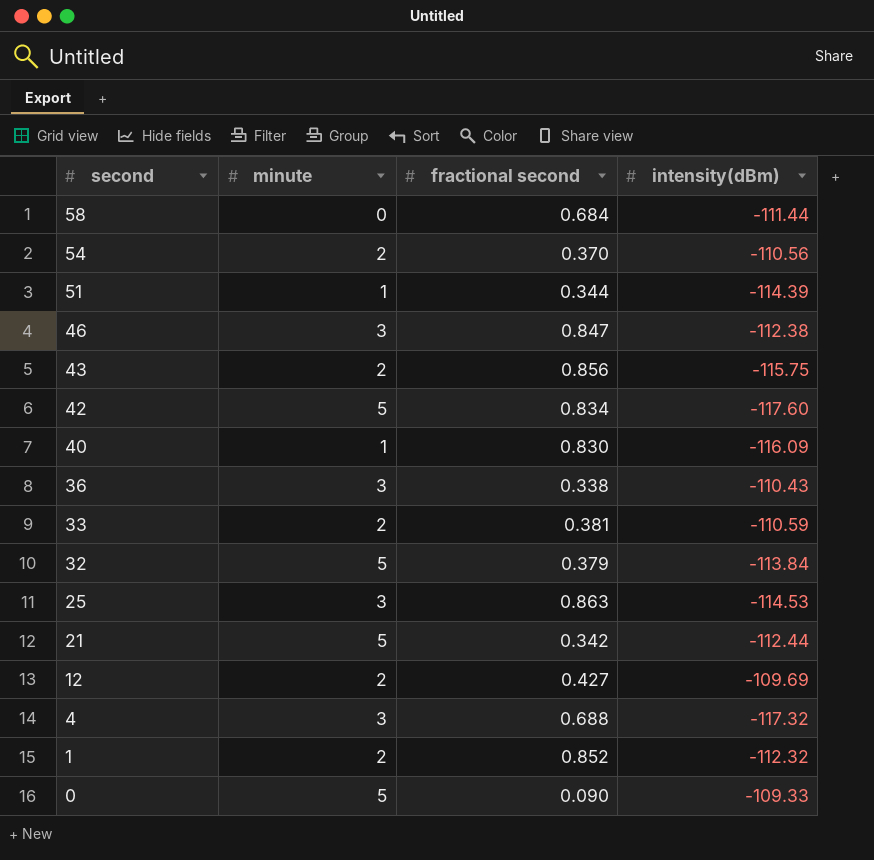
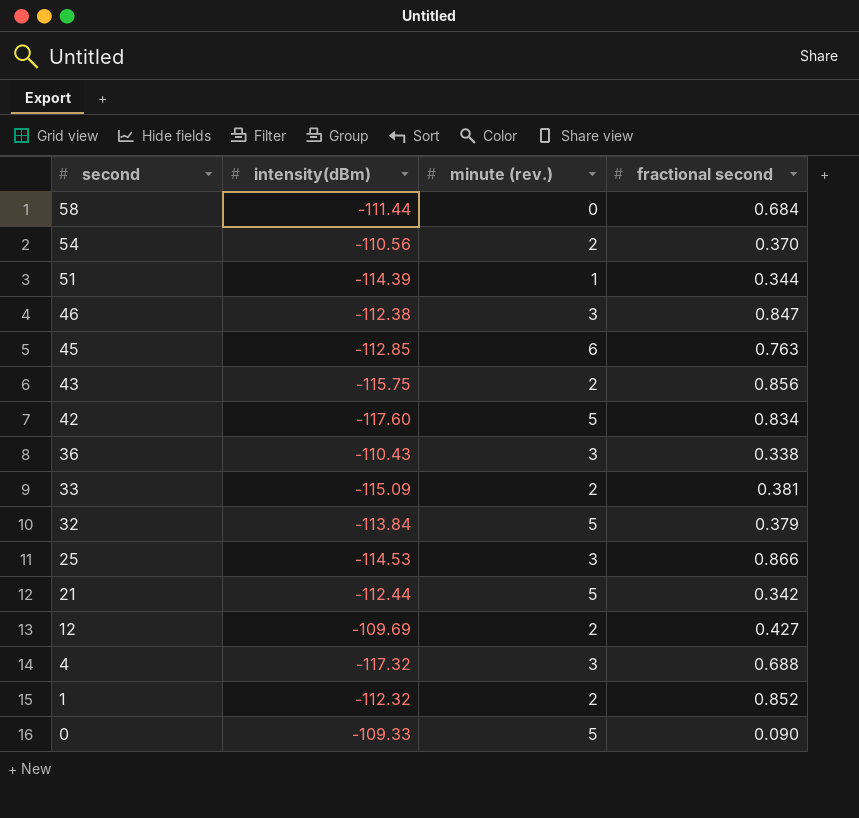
column intensity(dBm) | position: 4 -> 2
column name: minute -> minute (rev.)
row 40: 1 | 0.830 | -116.09 -> none
row 45: none -> -112.85 | 6 | 0.763
33 | intensity(dBm): -110.59 -> -115.09
25 | fractional second: 0.863 -> 0.866

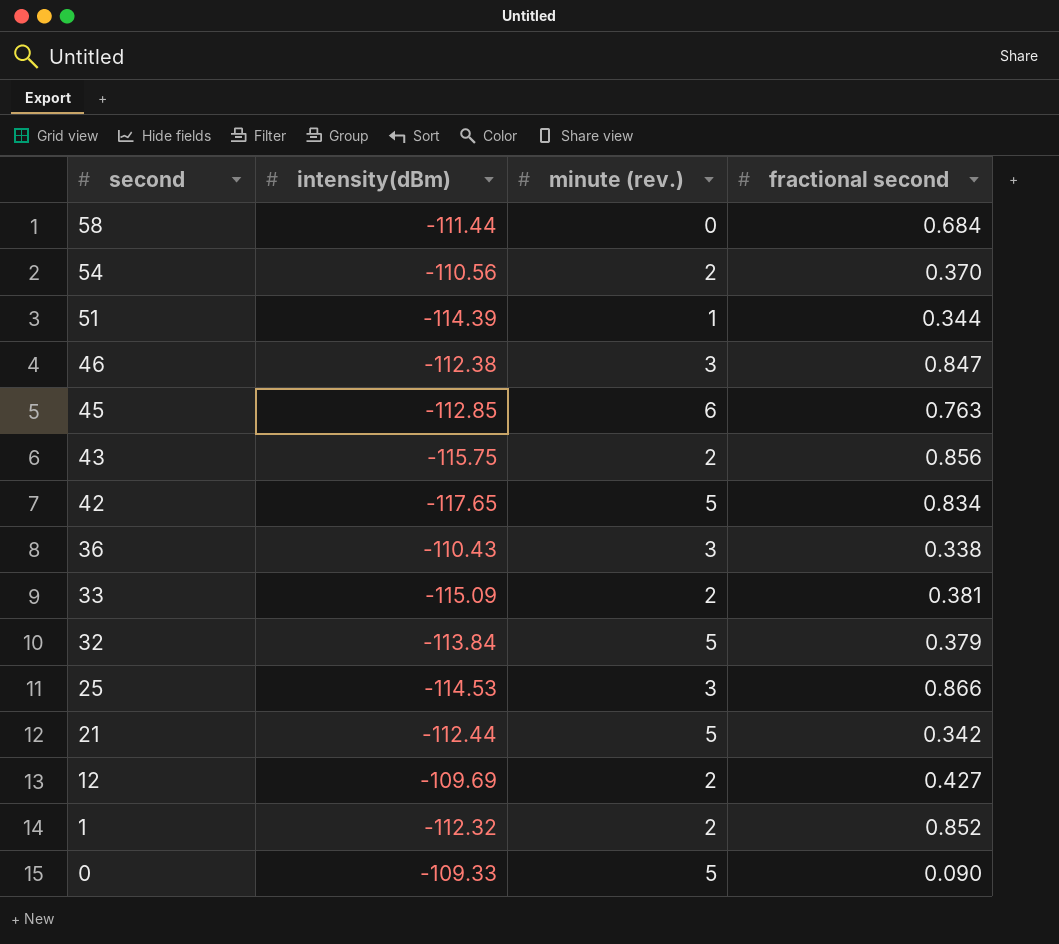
row 4: -117.32 | 3 | 0.688 -> none
42 | intensity(dBm): -117.60 -> -117.65

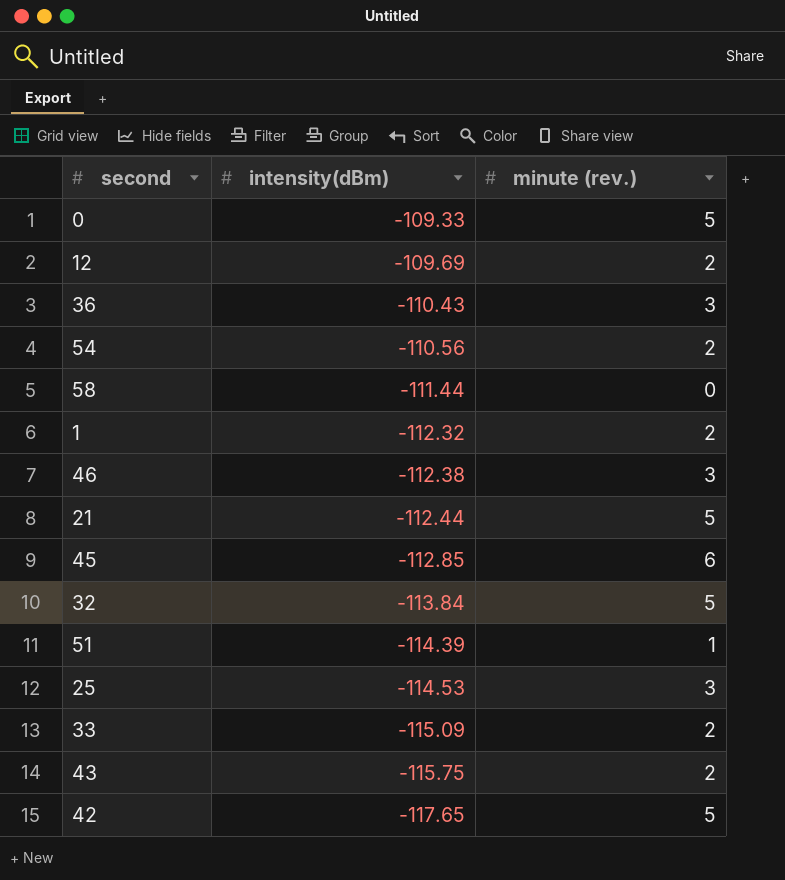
row order: second descending -> intensity(dBm) descending
column fractional second | position: 4 -> none

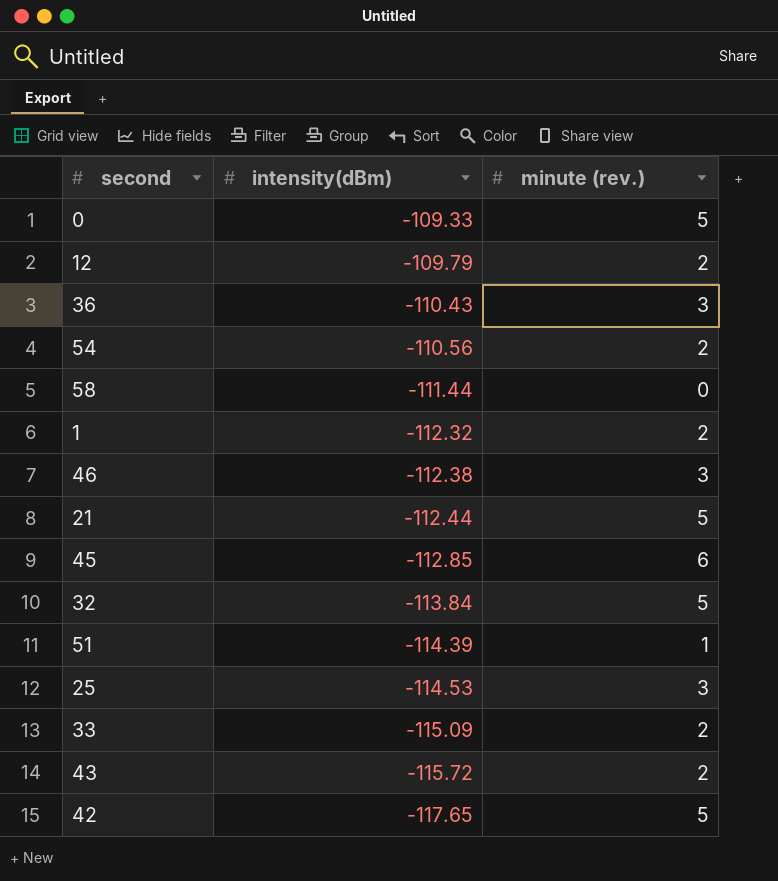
12 | intensity(dBm): -109.69 -> -109.79
43 | intensity(dBm): -115.75 -> -115.72

